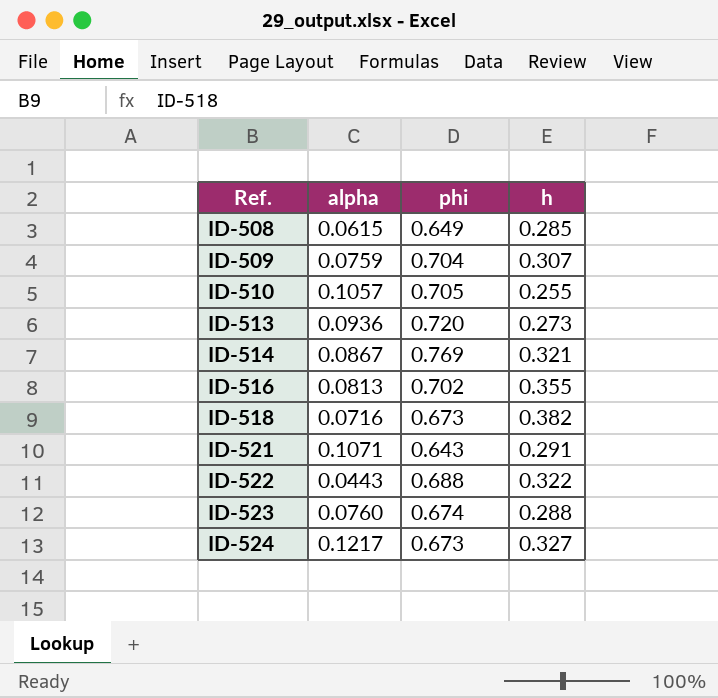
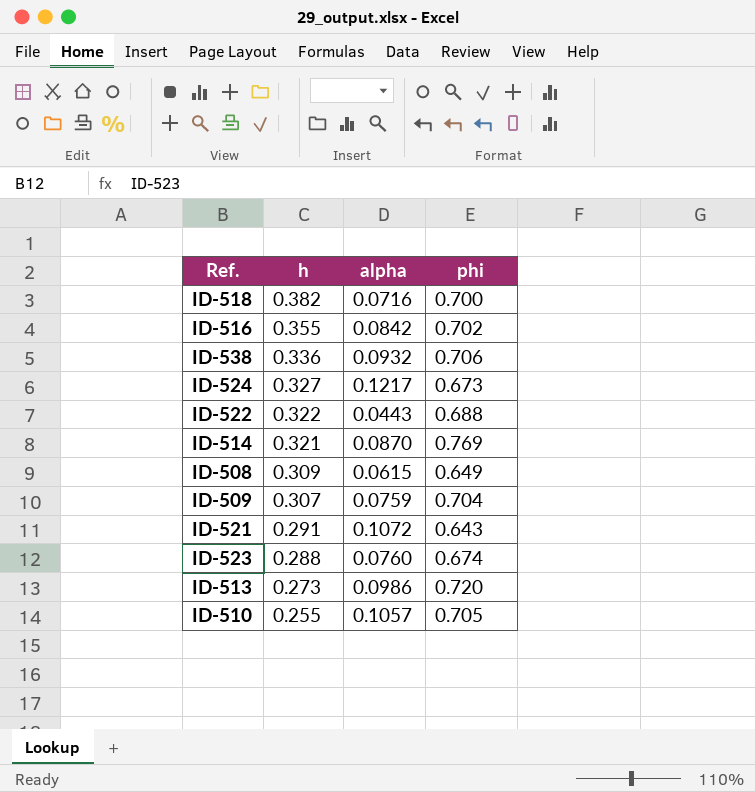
row order: Ref. ascending -> h descending
column h | position: 4 -> 2
ID-518 | phi: 0.673 -> 0.700
ID-516 | alpha: 0.0813 -> 0.0842
row ID-538: none -> 0.336 | 0.0932 | 0.706
ID-514 | alpha: 0.0867 -> 0.0870
ID-508 | h: 0.285 -> 0.309
ID-521 | alpha: 0.1071 -> 0.1072
ID-513 | alpha: 0.0936 -> 0.0986

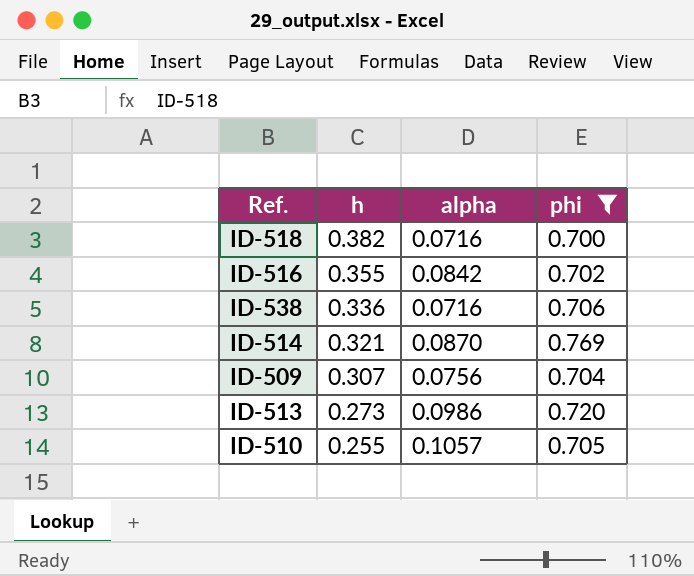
filter: none -> phi >= 0.700
ID-538 | alpha: 0.0932 -> 0.0716
ID-509 | alpha: 0.0759 -> 0.0756

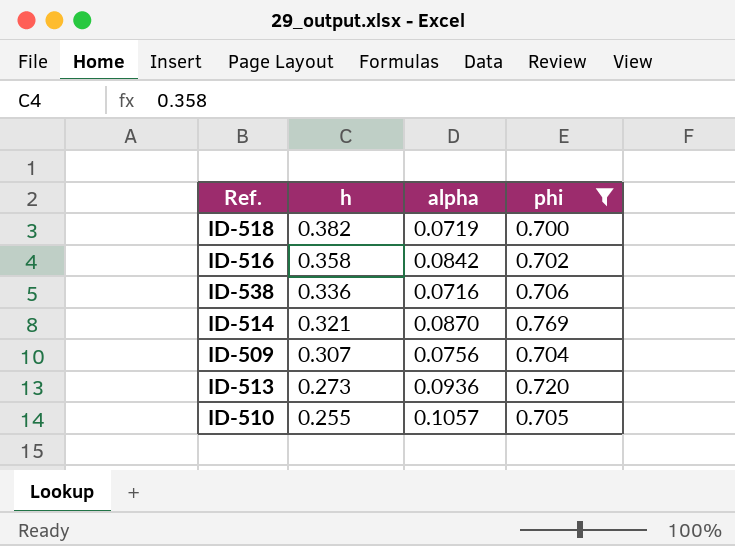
ID-518 | alpha: 0.0716 -> 0.0719
ID-516 | h: 0.355 -> 0.358
ID-513 | alpha: 0.0986 -> 0.0936

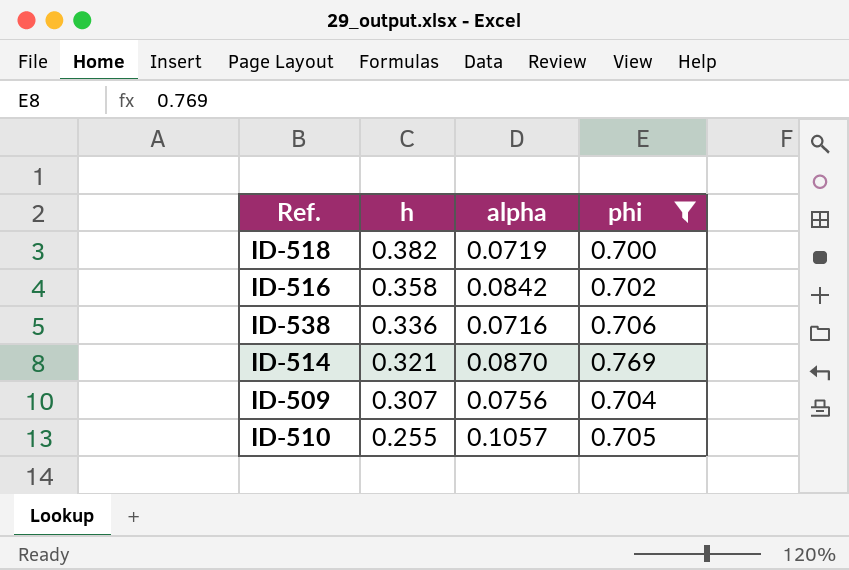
row ID-513: 0.273 | 0.0936 | 0.720 -> none

